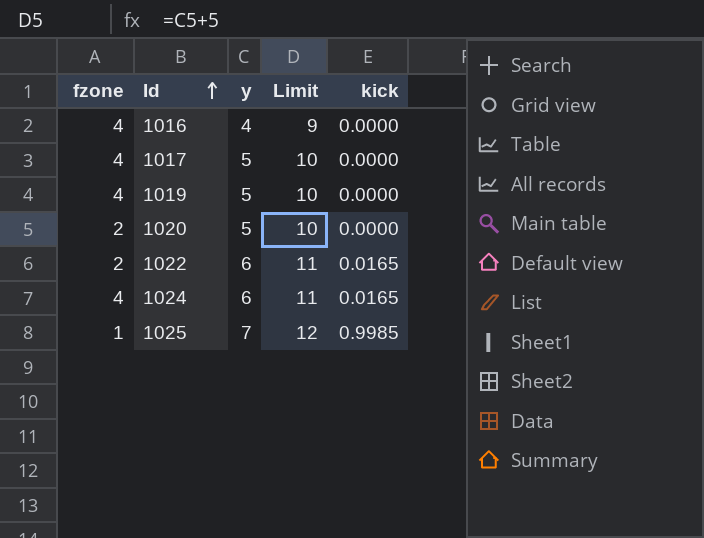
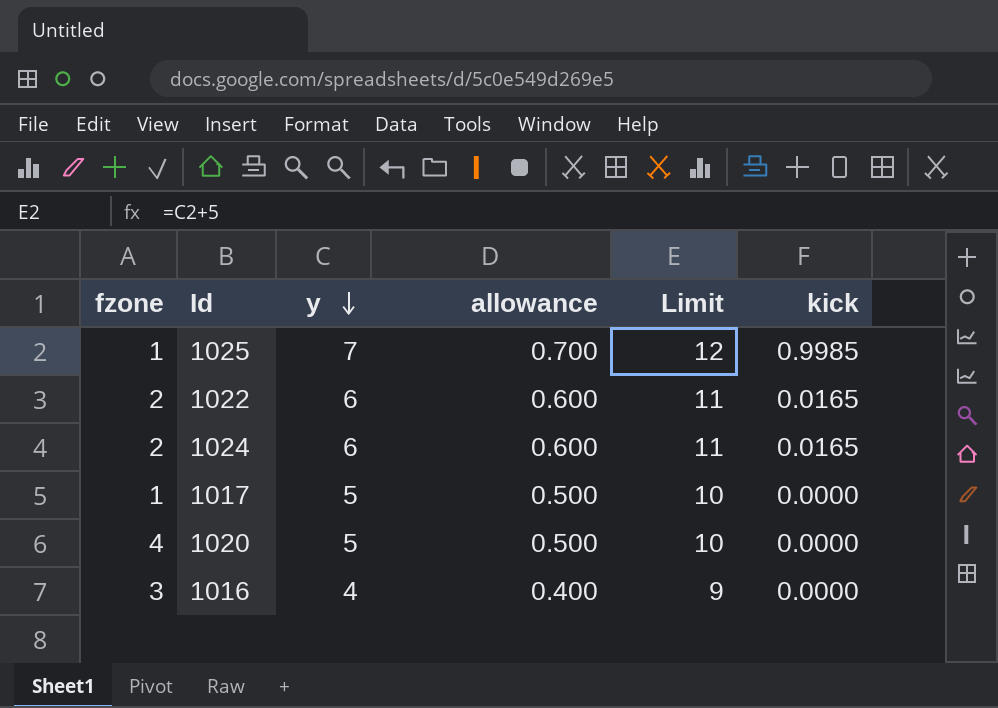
row order: Id ascending -> y descending
column allowance | formula: none -> [y] * 0.1
row 1019: 4 | 5 | 10 | 0.0000 -> none
1024 | fzone: 4 -> 2
1017 | fzone: 4 -> 1
1020 | fzone: 2 -> 4
1016 | fzone: 4 -> 3

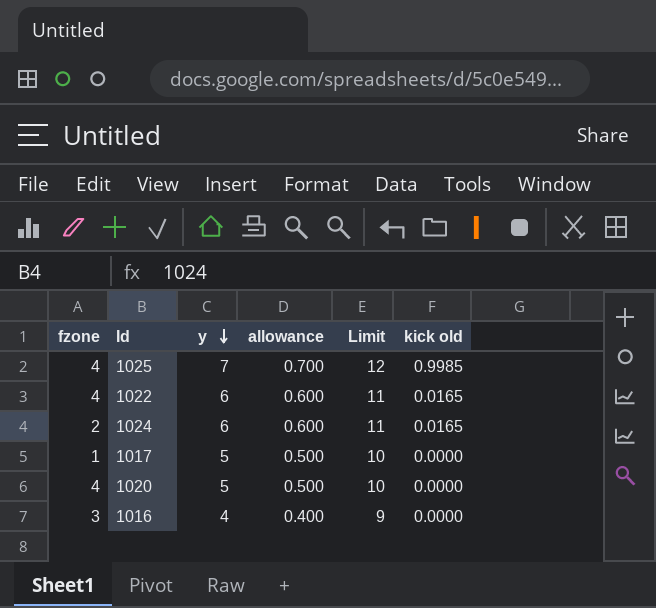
column name: kick -> kick old
1025 | fzone: 1 -> 4
1022 | fzone: 2 -> 4

